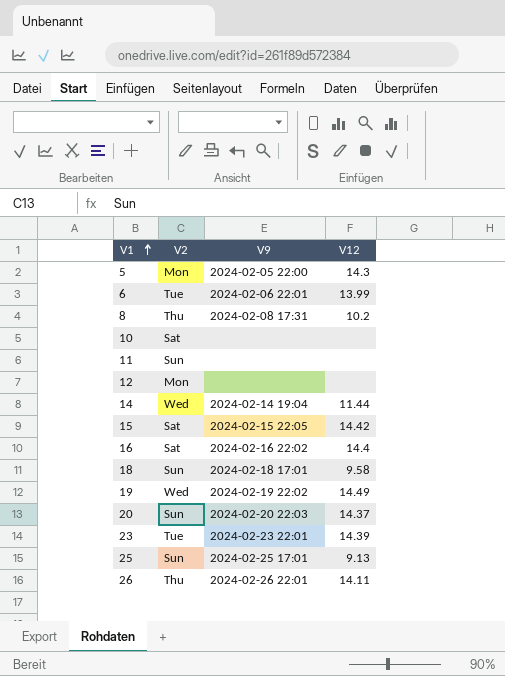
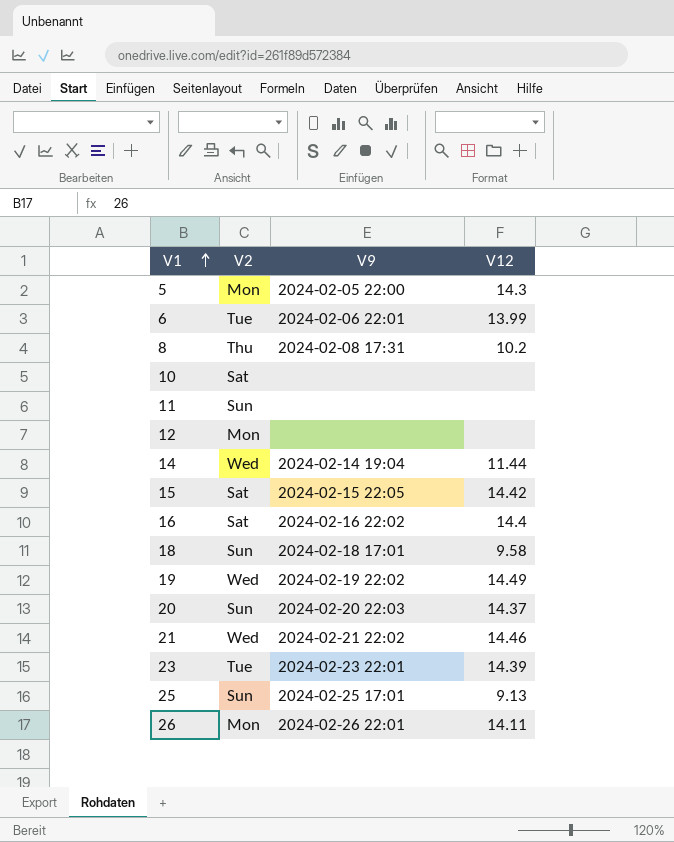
row 21: none -> Wed | 2024-02-21 22:02 | 14.46
26 | V2: Thu -> Mon

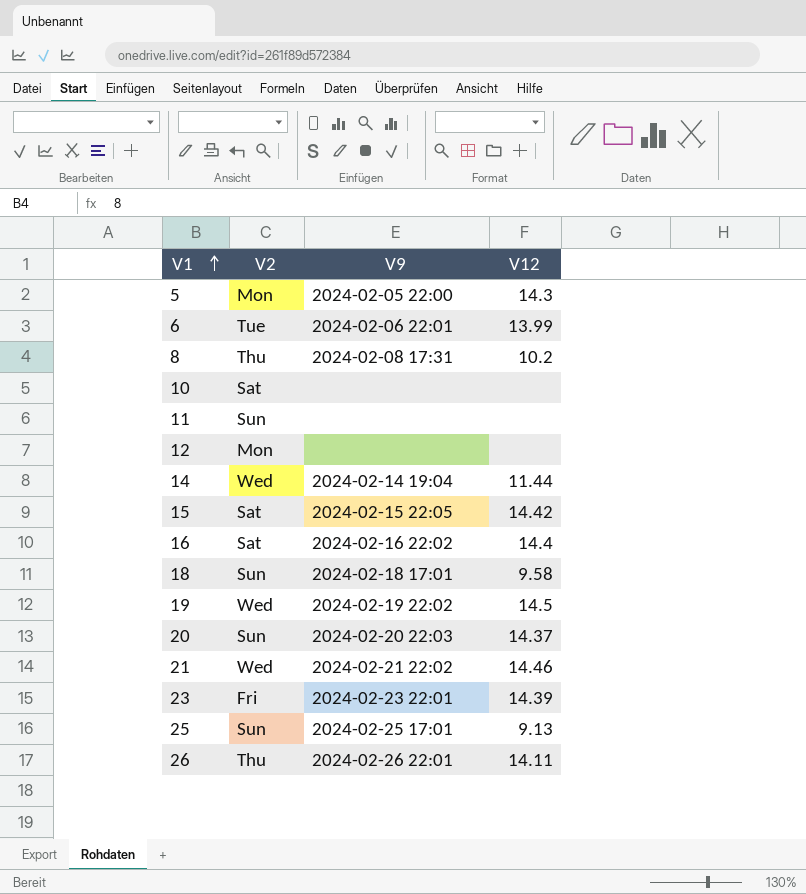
19 | V12: 14.49 -> 14.5
23 | V2: Tue -> Fri
26 | V2: Mon -> Thu

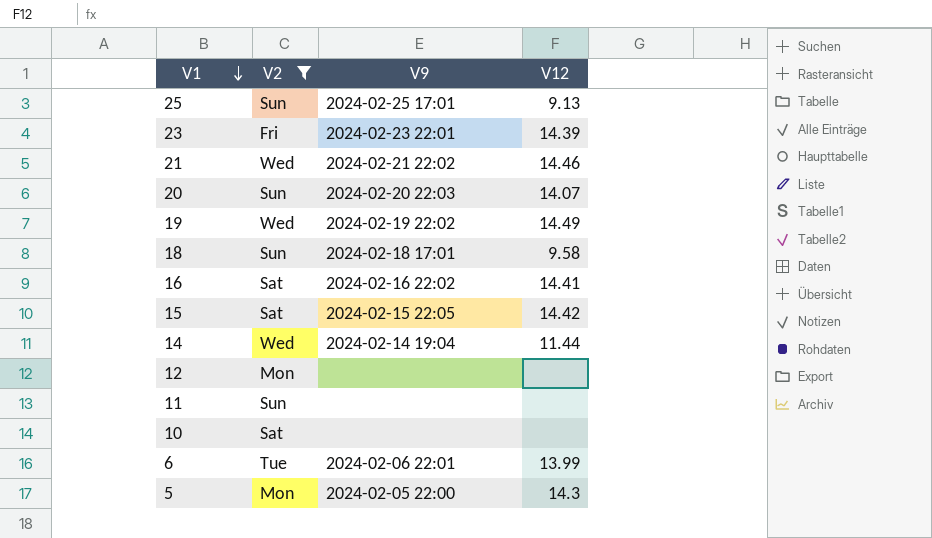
filter: none -> V2 != Thu
row order: V1 ascending -> V1 descending
20 | V12: 14.37 -> 14.07
19 | V12: 14.5 -> 14.49
16 | V12: 14.4 -> 14.41

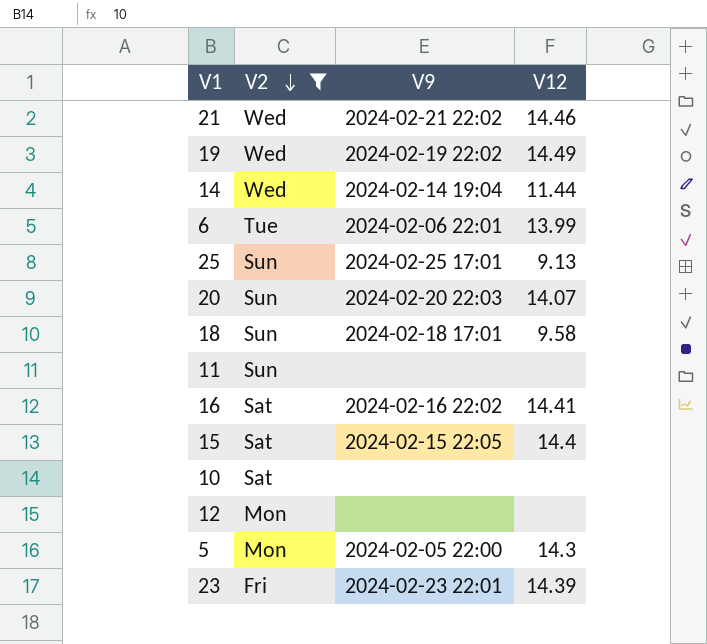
row order: V1 descending -> V2 descending
15 | V12: 14.42 -> 14.4

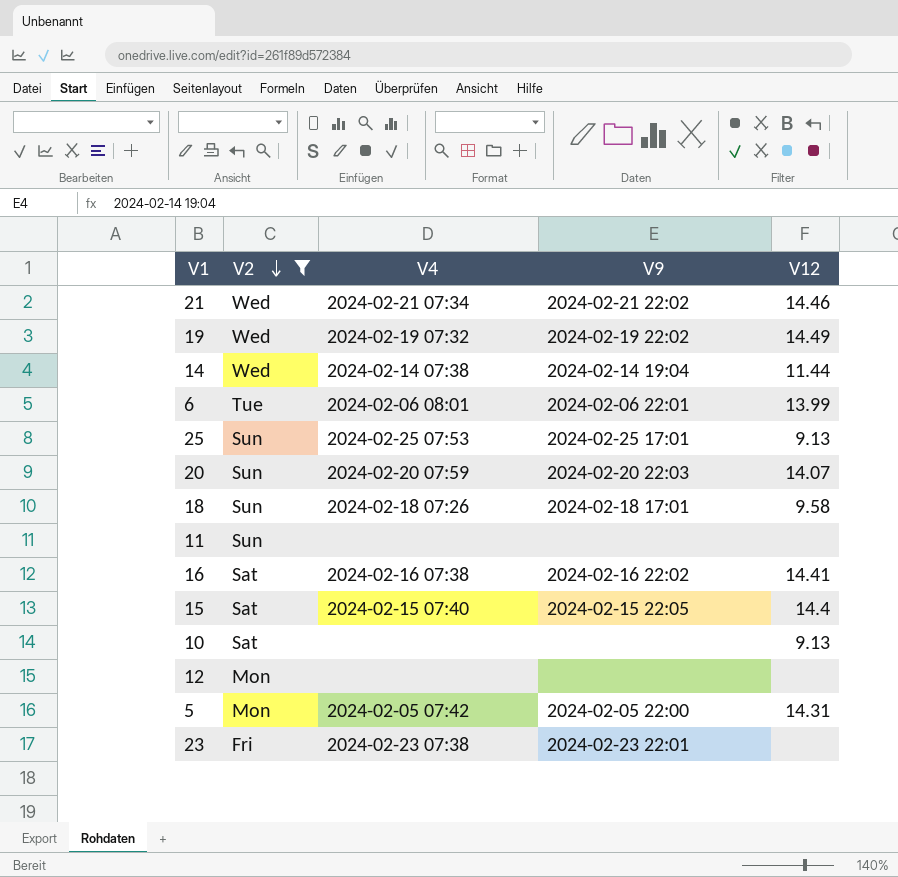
column V4 | position: none -> 3
10 | V12: none -> 9.13
5 | V12: 14.3 -> 14.31
23 | V12: 14.39 -> none

